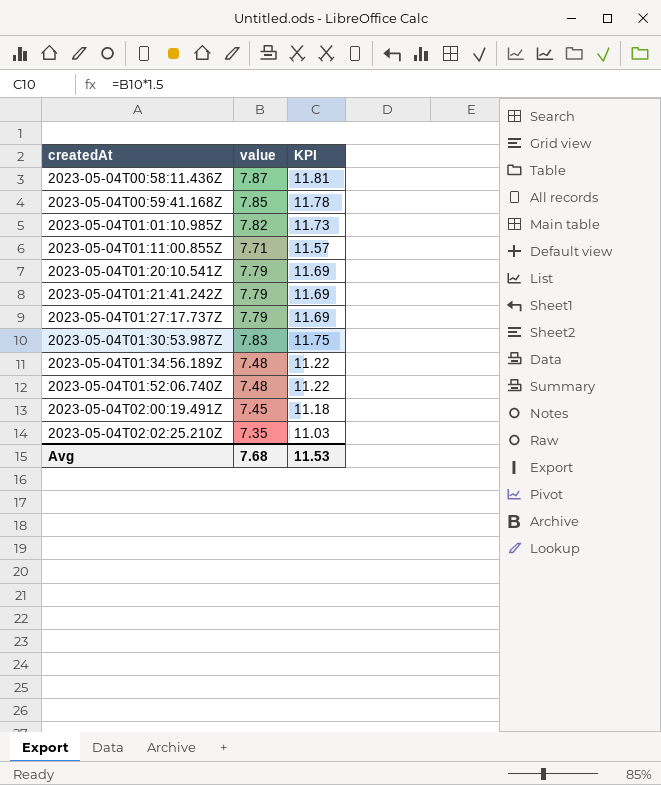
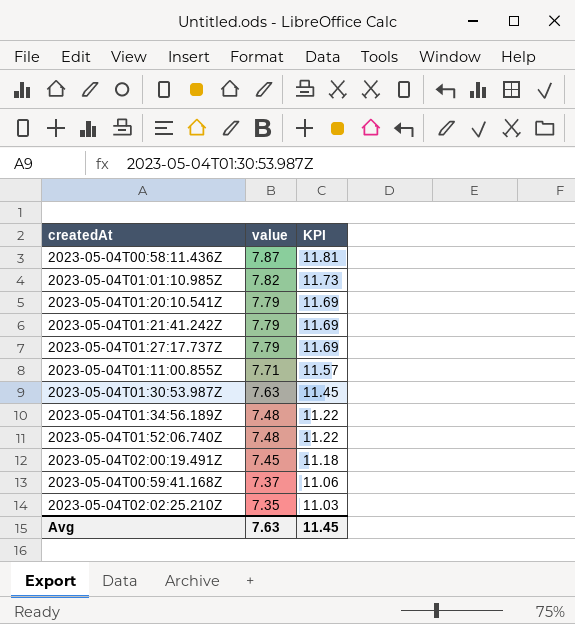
row order: createdAt ascending -> value descending
2023-05-04T01:30:53.987Z | value: 7.83 -> 7.63
2023-05-04T01:30:53.987Z | KPI: 11.75 -> 11.45
2023-05-04T00:59:41.168Z | value: 7.85 -> 7.37
2023-05-04T00:59:41.168Z | KPI: 11.78 -> 11.06
Avg | value: 7.68 -> 7.63
Avg | KPI: 11.53 -> 11.45

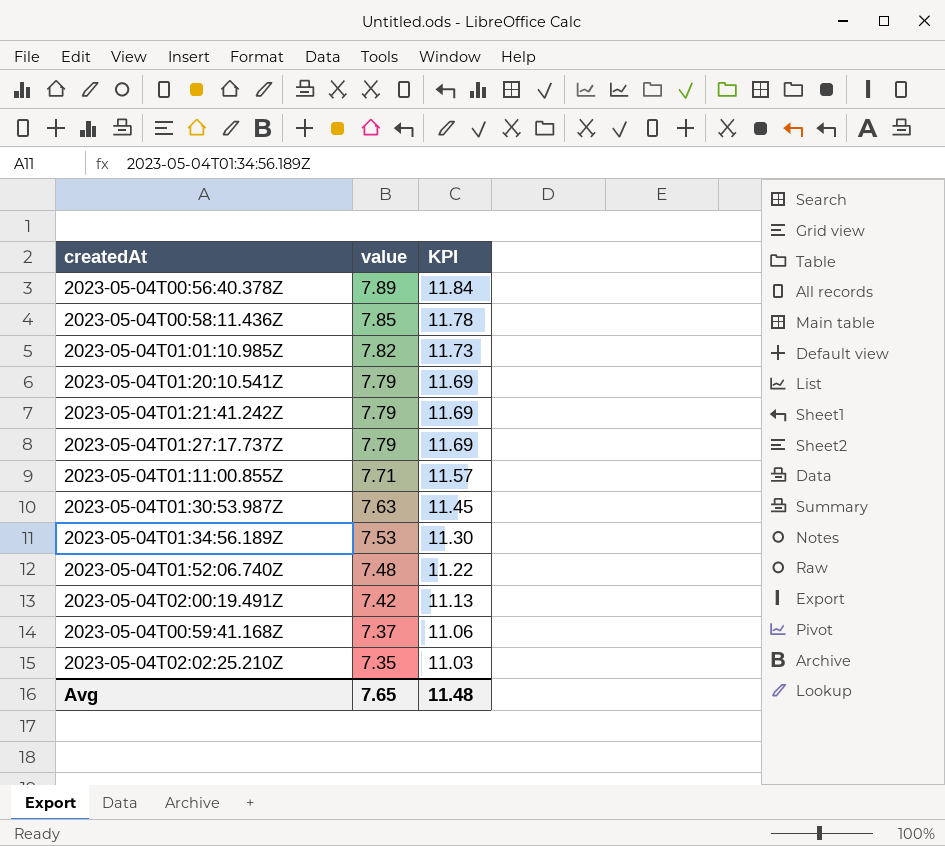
row 2023-05-04T00:56:40.378Z: none -> 7.89 | 11.84
2023-05-04T00:58:11.436Z | value: 7.87 -> 7.85
2023-05-04T00:58:11.436Z | KPI: 11.81 -> 11.78
2023-05-04T01:34:56.189Z | value: 7.48 -> 7.53
2023-05-04T01:34:56.189Z | KPI: 11.22 -> 11.30
2023-05-04T02:00:19.491Z | value: 7.45 -> 7.42
2023-05-04T02:00:19.491Z | KPI: 11.18 -> 11.13
Avg | value: 7.63 -> 7.65
Avg | KPI: 11.45 -> 11.48

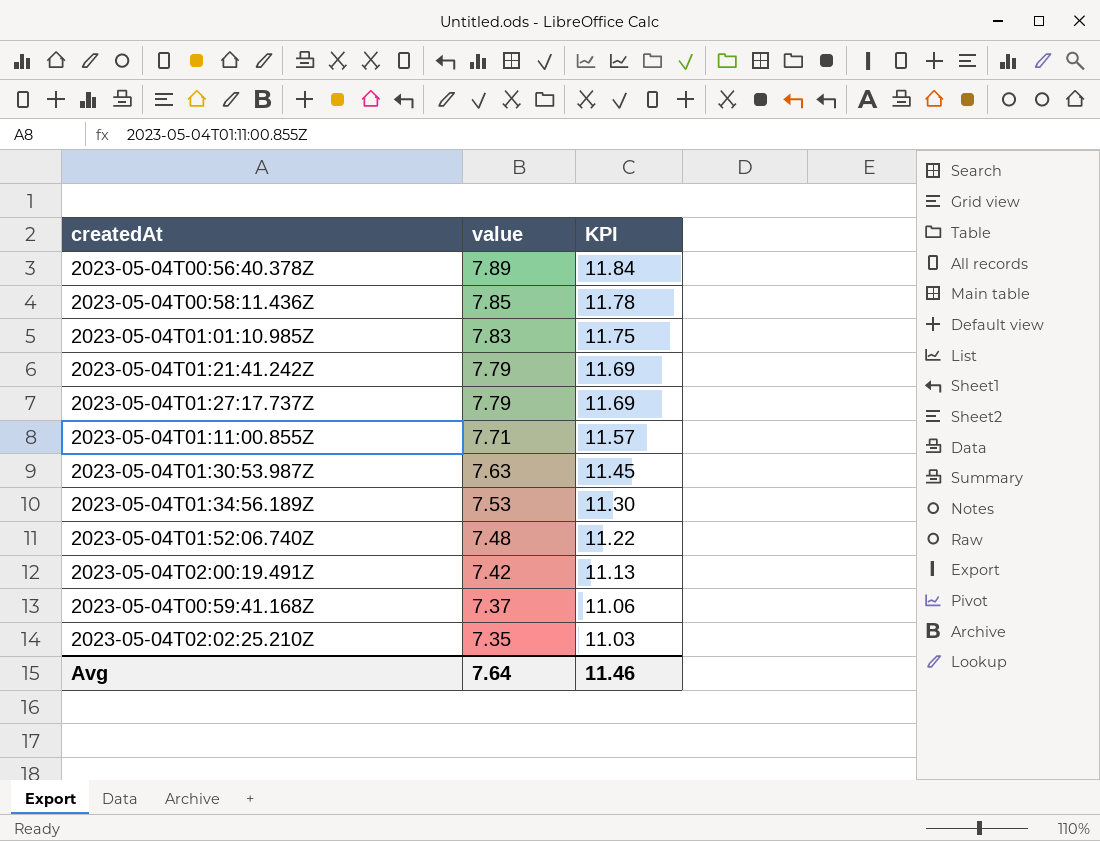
row 2023-05-04T01:20:10.541Z: 7.79 | 11.69 -> none
2023-05-04T01:01:10.985Z | value: 7.82 -> 7.83
2023-05-04T01:01:10.985Z | KPI: 11.73 -> 11.75
Avg | value: 7.65 -> 7.64
Avg | KPI: 11.48 -> 11.46

